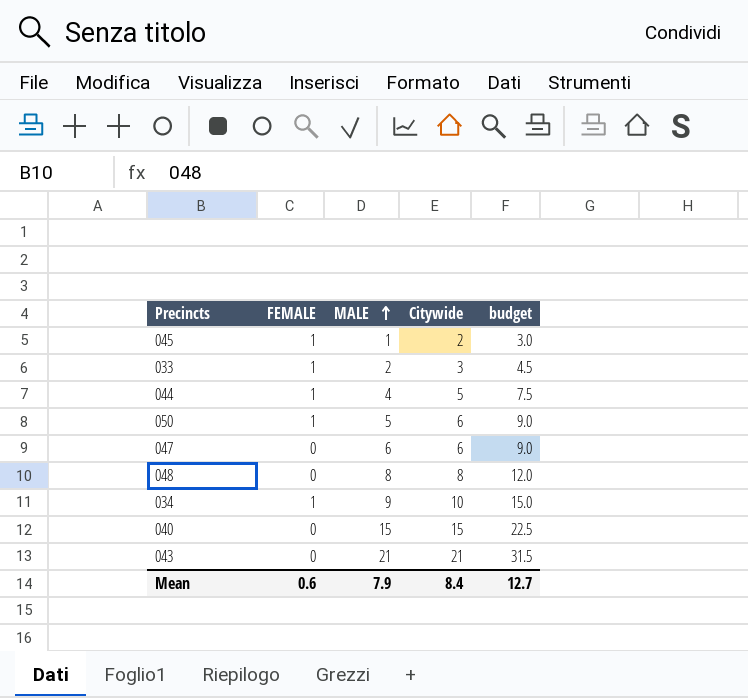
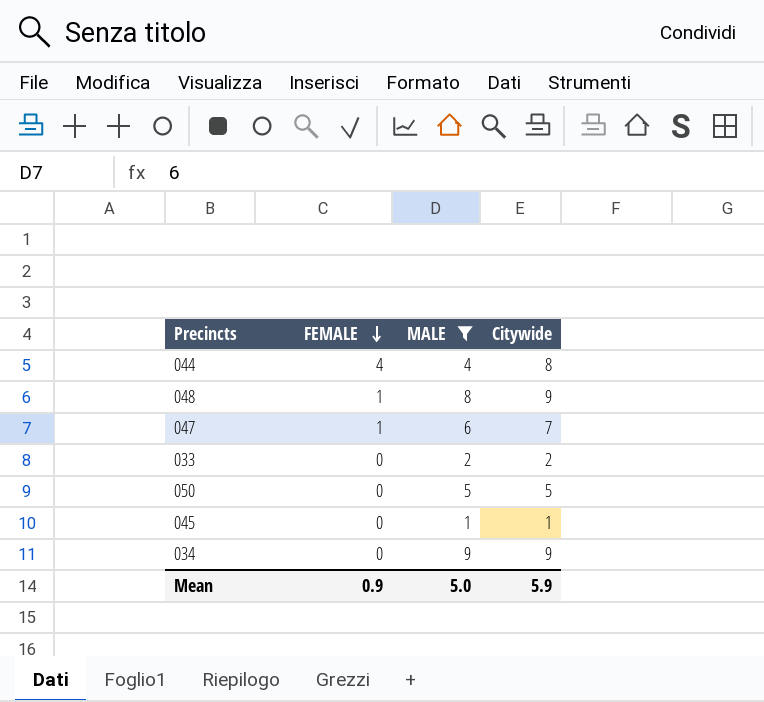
filter: none -> MALE <= 9
row order: MALE ascending -> FEMALE descending
column budget | formula: [Citywide] * 1.5 -> none
044 | FEMALE: 1 -> 4
044 | Citywide: 5 -> 8
048 | FEMALE: 0 -> 1
048 | Citywide: 8 -> 9
047 | FEMALE: 0 -> 1
047 | Citywide: 6 -> 7
033 | FEMALE: 1 -> 0
033 | Citywide: 3 -> 2
050 | FEMALE: 1 -> 0
050 | Citywide: 6 -> 5
045 | FEMALE: 1 -> 0
045 | Citywide: 2 -> 1
034 | FEMALE: 1 -> 0
034 | Citywide: 10 -> 9
Mean | FEMALE: 0.6 -> 0.9
Mean | MALE: 7.9 -> 5.0
Mean | Citywide: 8.4 -> 5.9

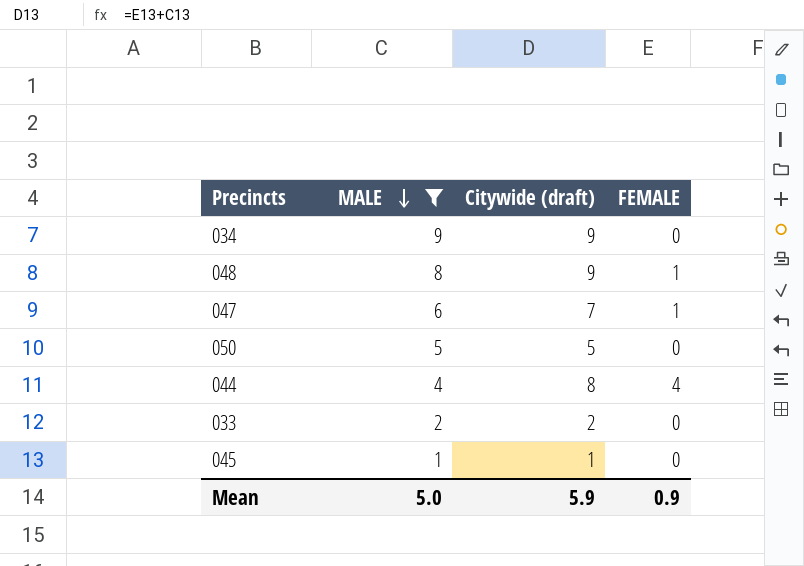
row order: FEMALE descending -> MALE descending
column name: Citywide -> Citywide (draft)
column FEMALE | position: 2 -> 4

